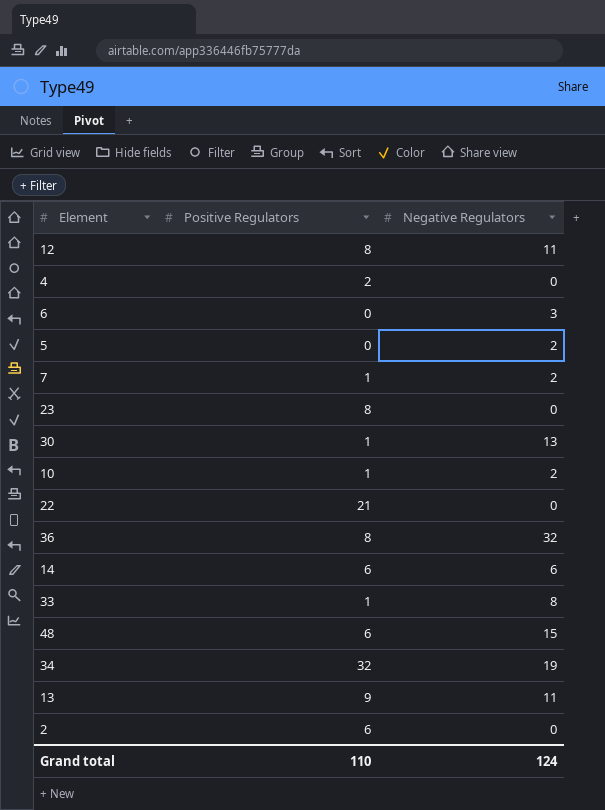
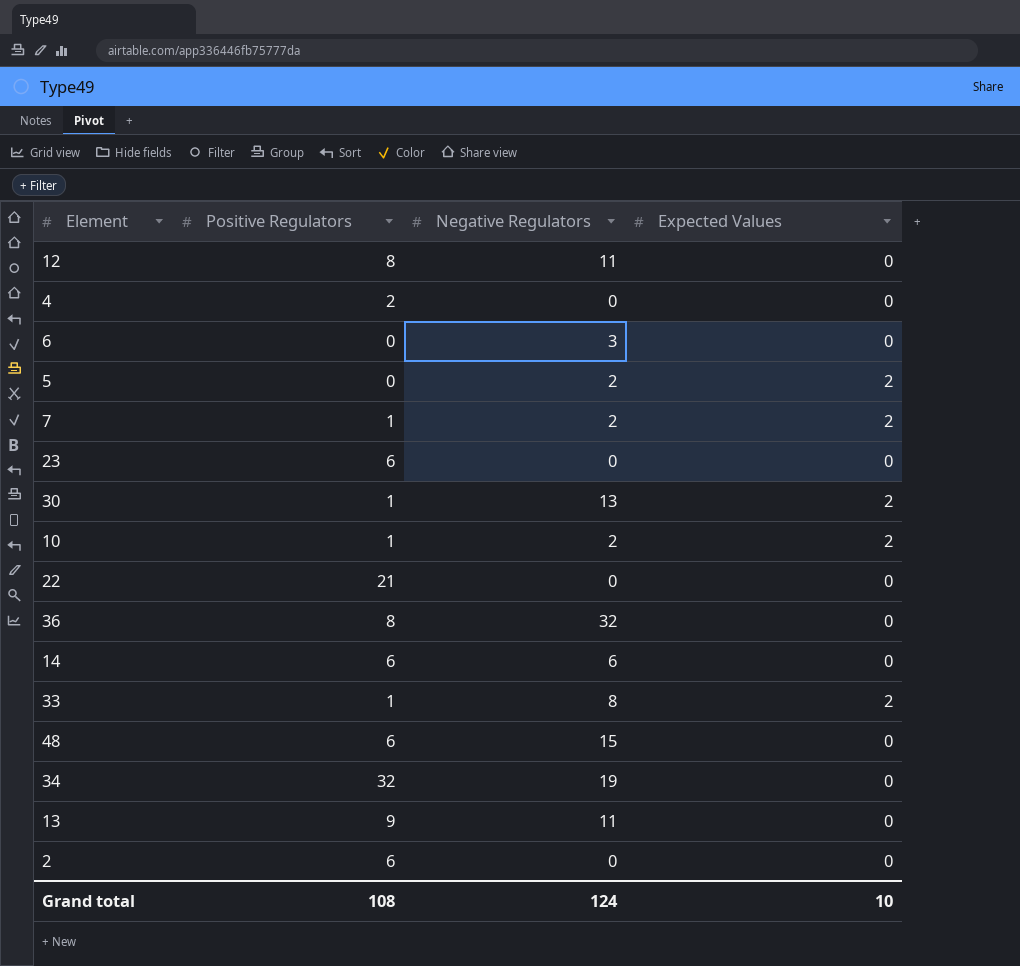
column Expected Values | position: none -> 4
23 | Positive Regulators: 8 -> 6
Grand total | Positive Regulators: 110 -> 108

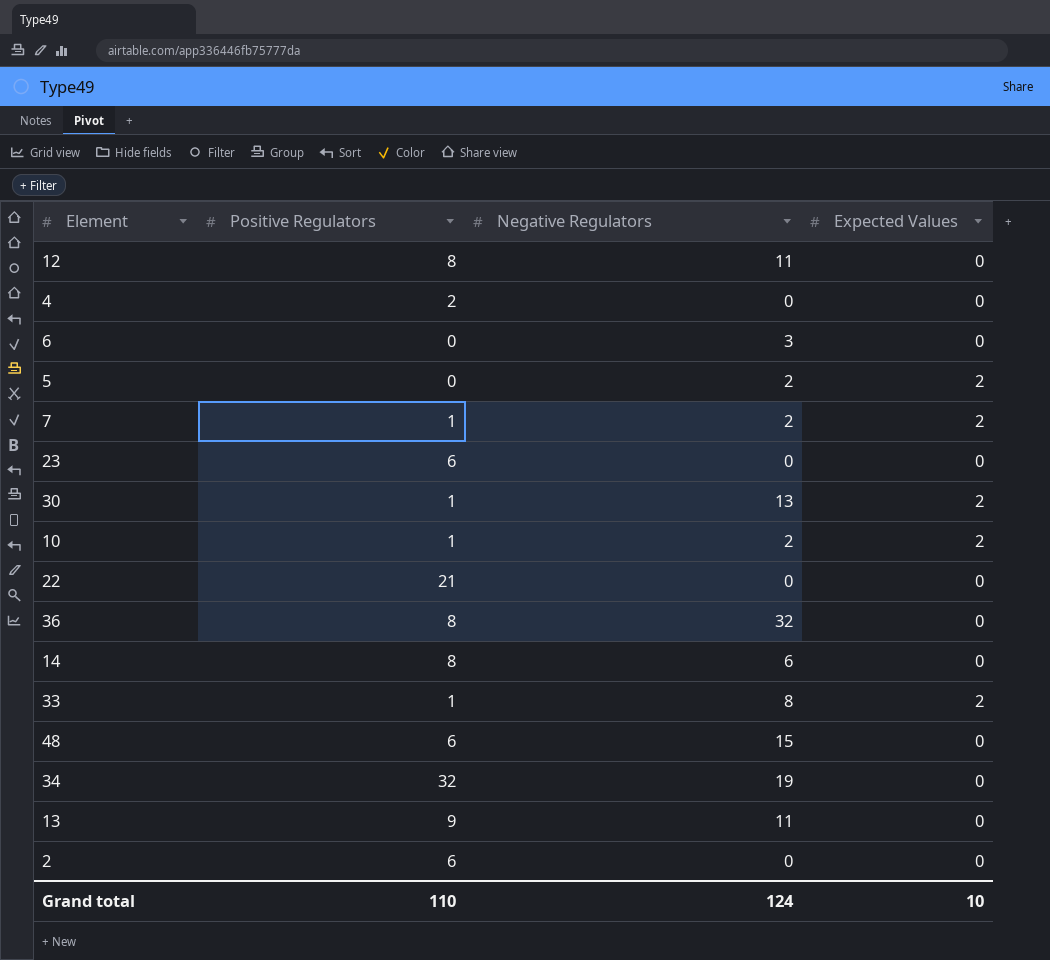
14 | Positive Regulators: 6 -> 8
Grand total | Positive Regulators: 108 -> 110

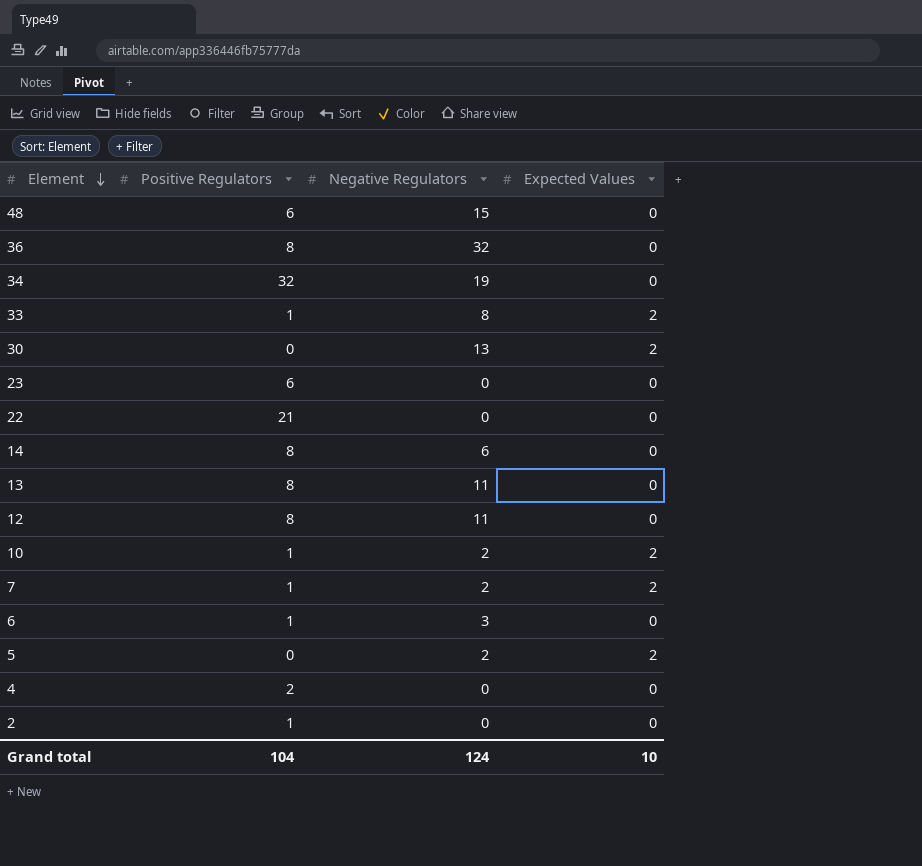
row order: none -> Element descending
30 | Positive Regulators: 1 -> 0
13 | Positive Regulators: 9 -> 8
6 | Positive Regulators: 0 -> 1
2 | Positive Regulators: 6 -> 1
Grand total | Positive Regulators: 110 -> 104

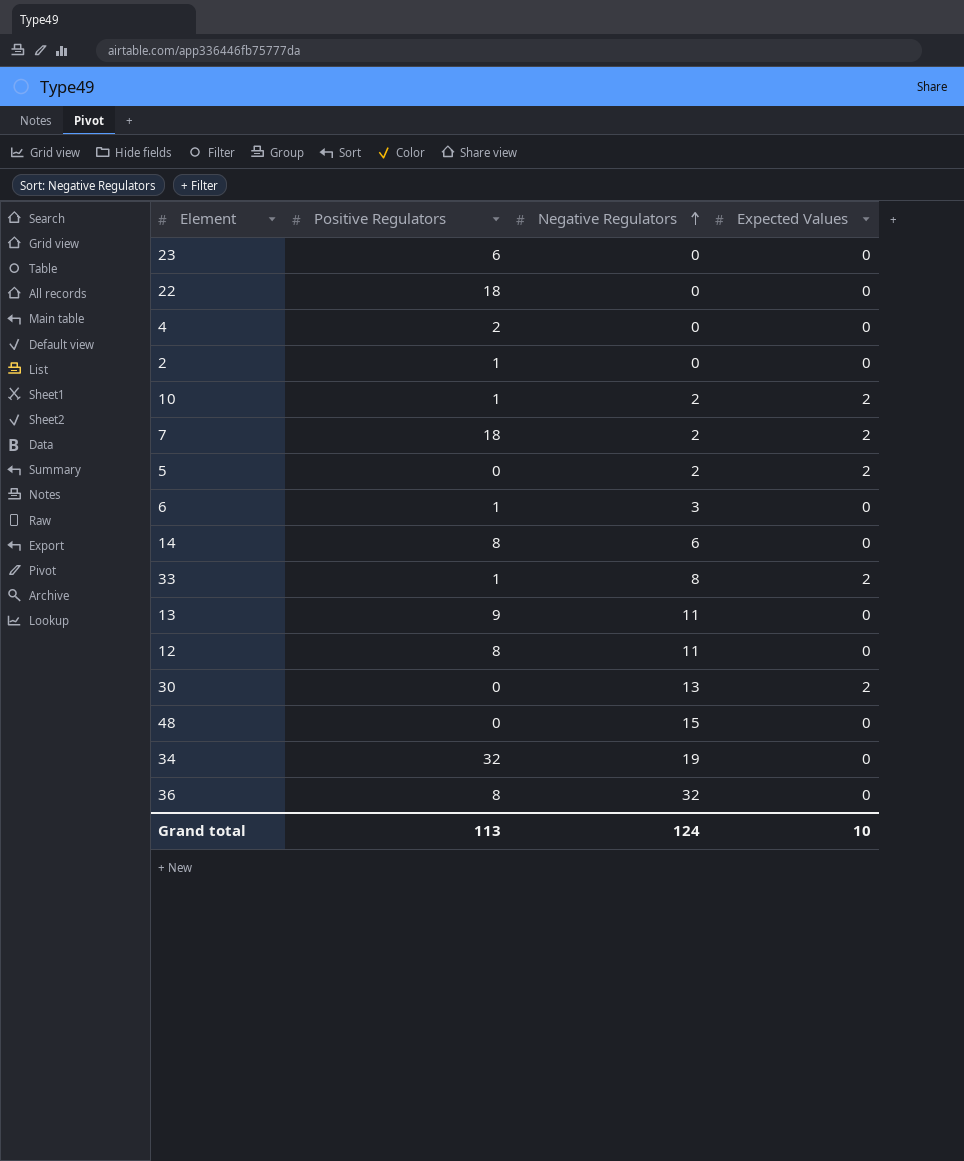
row order: Element descending -> Negative Regulators ascending
22 | Positive Regulators: 21 -> 18
7 | Positive Regulators: 1 -> 18
13 | Positive Regulators: 8 -> 9
48 | Positive Regulators: 6 -> 0
Grand total | Positive Regulators: 104 -> 113

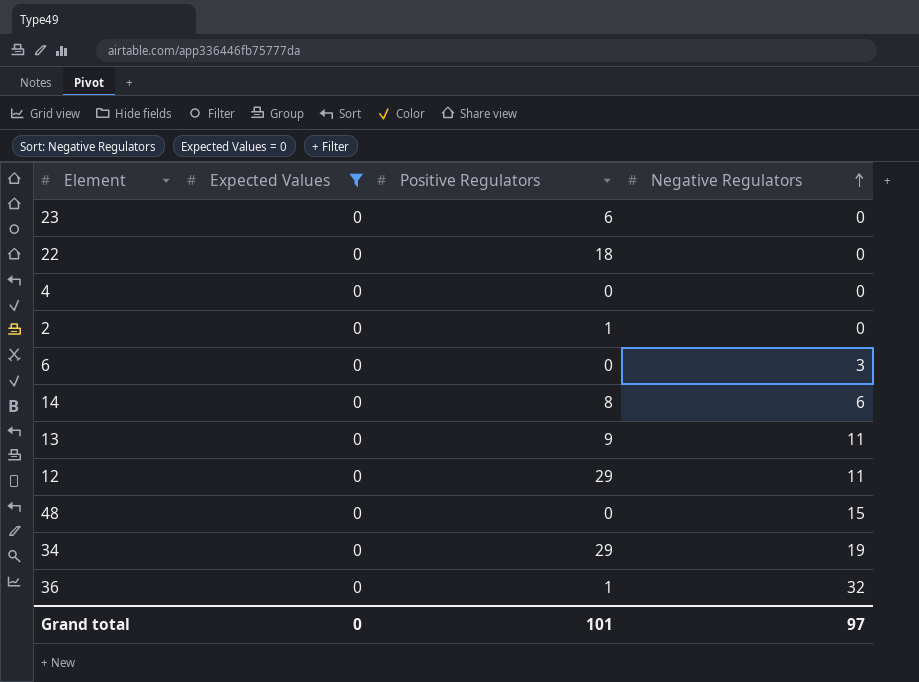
filter: none -> Expected Values = 0
column Expected Values | position: 4 -> 2
4 | Positive Regulators: 2 -> 0
6 | Positive Regulators: 1 -> 0
12 | Positive Regulators: 8 -> 29
34 | Positive Regulators: 32 -> 29
36 | Positive Regulators: 8 -> 1
Grand total | Expected Values: 10 -> 0
Grand total | Positive Regulators: 113 -> 101
Grand total | Negative Regulators: 124 -> 97

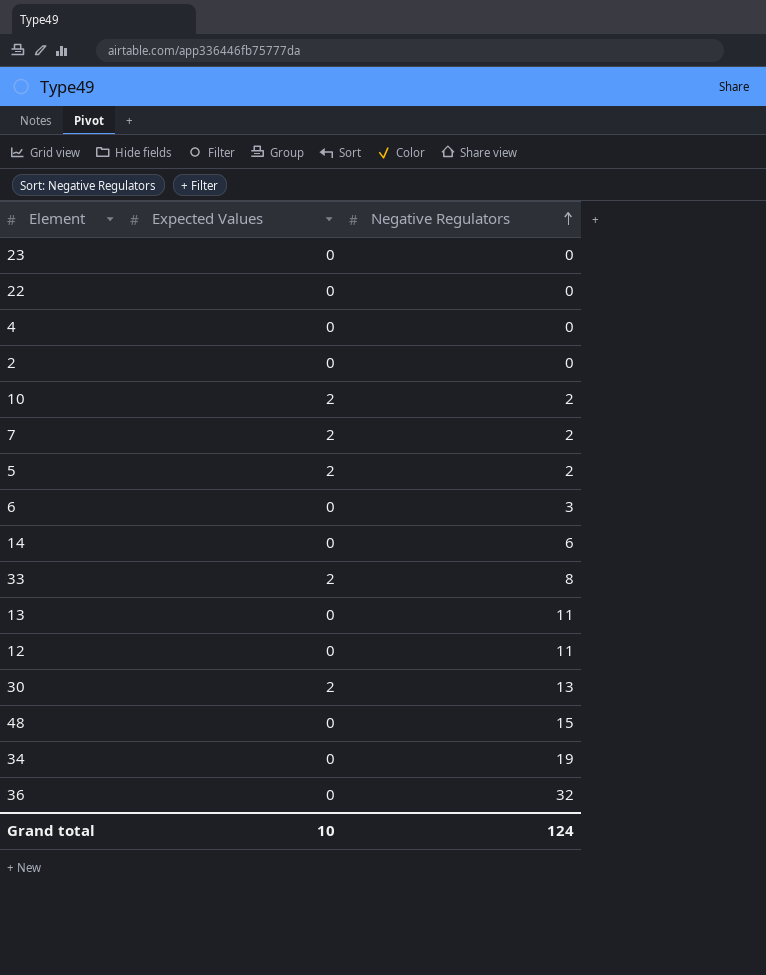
filter: Expected Values = 0 -> none
column Positive Regulators | position: 3 -> none
Grand total | Expected Values: 0 -> 10
Grand total | Negative Regulators: 97 -> 124

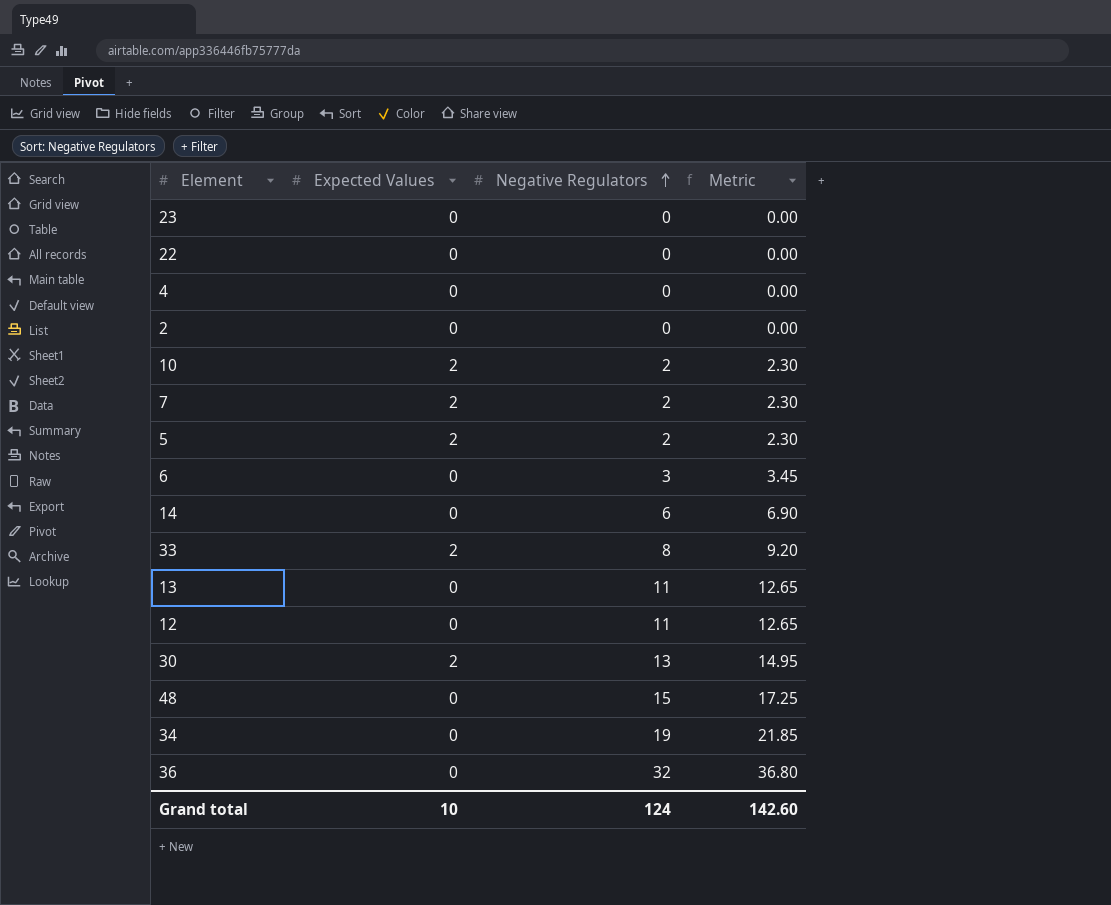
column Metric | formula: none -> [Negative Regulators] * 1.15

